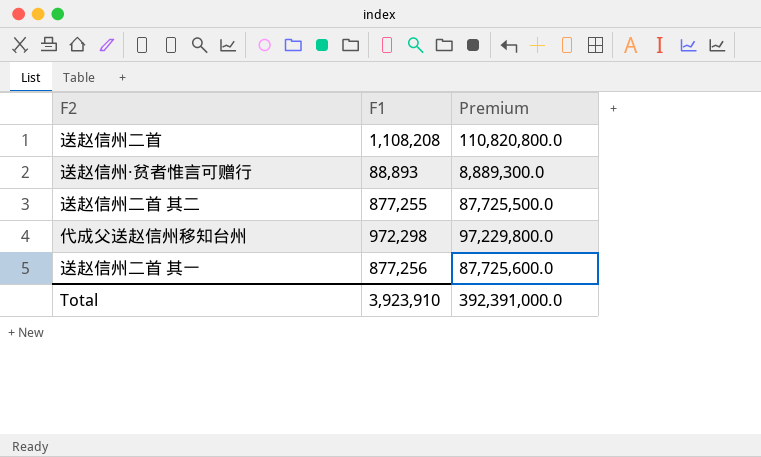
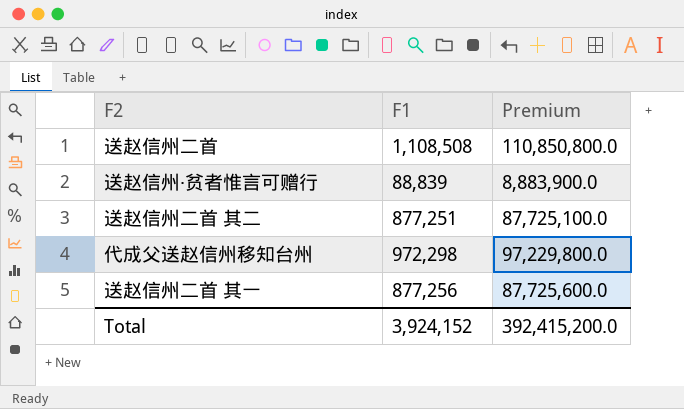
送赵信州二首 | F1: 1,108,208 -> 1,108,508
送赵信州二首 | Premium: 110,820,800.0 -> 110,850,800.0
送赵信州·贫者惟言可赠行 | F1: 88,893 -> 88,839
送赵信州·贫者惟言可赠行 | Premium: 8,889,300.0 -> 8,883,900.0
送赵信州二首 其二 | F1: 877,255 -> 877,251
送赵信州二首 其二 | Premium: 87,725,500.0 -> 87,725,100.0
Total | F1: 3,923,910 -> 3,924,152
Total | Premium: 392,391,000.0 -> 392,415,200.0

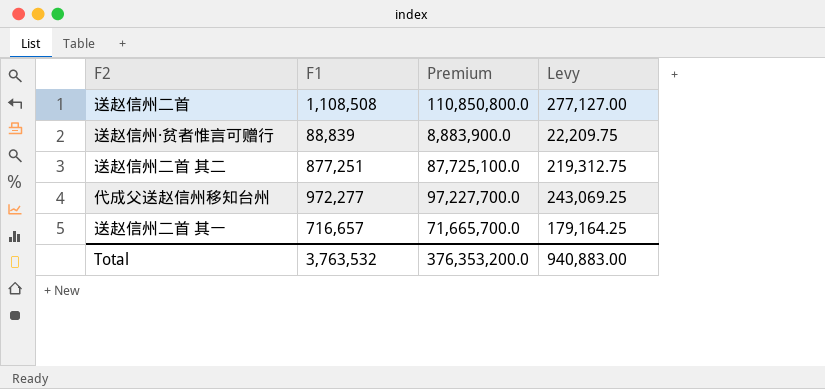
column Levy | formula: none -> [F1] * 0.25
代成父送赵信州移知台州 | F1: 972,298 -> 972,277
代成父送赵信州移知台州 | Premium: 97,229,800.0 -> 97,227,700.0
送赵信州二首 其一 | F1: 877,256 -> 716,657
送赵信州二首 其一 | Premium: 87,725,600.0 -> 71,665,700.0
Total | F1: 3,924,152 -> 3,763,532
Total | Premium: 392,415,200.0 -> 376,353,200.0

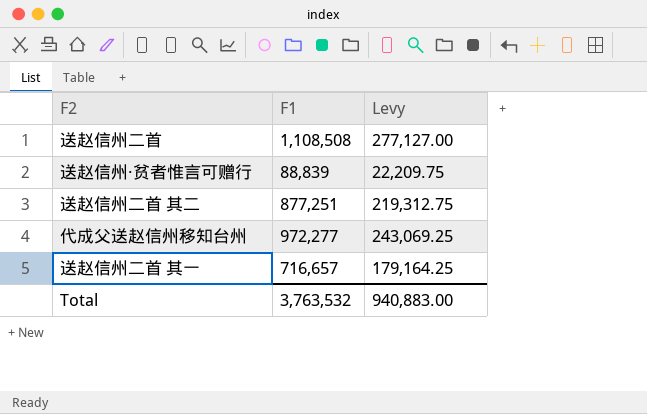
column Premium | formula: [F1] * 100 -> none

